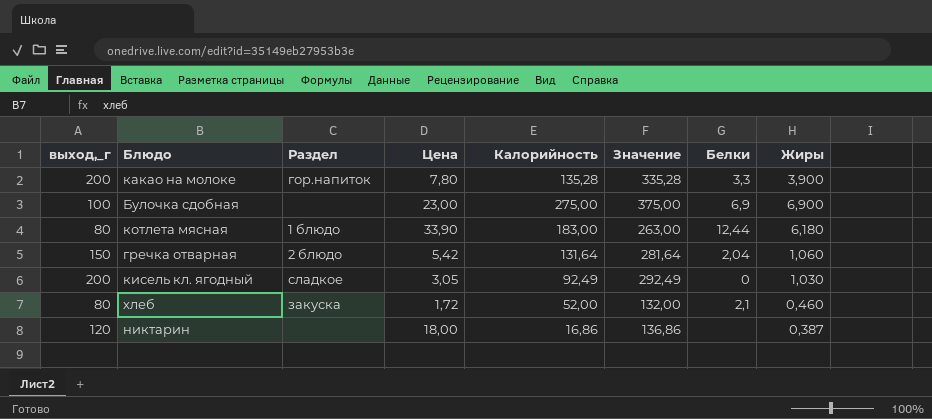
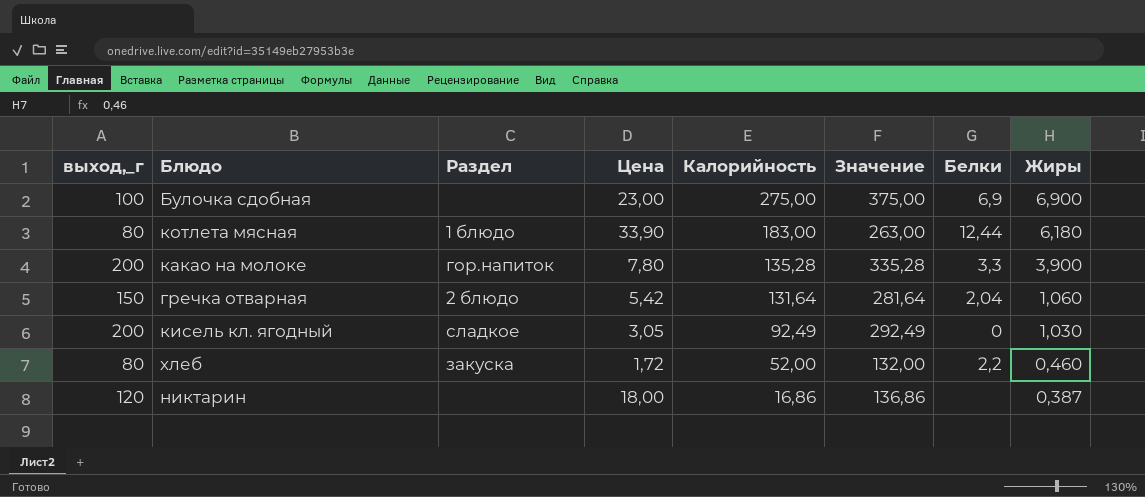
row order: none -> Калорийность descending
хлеб | Белки: 2,1 -> 2,2

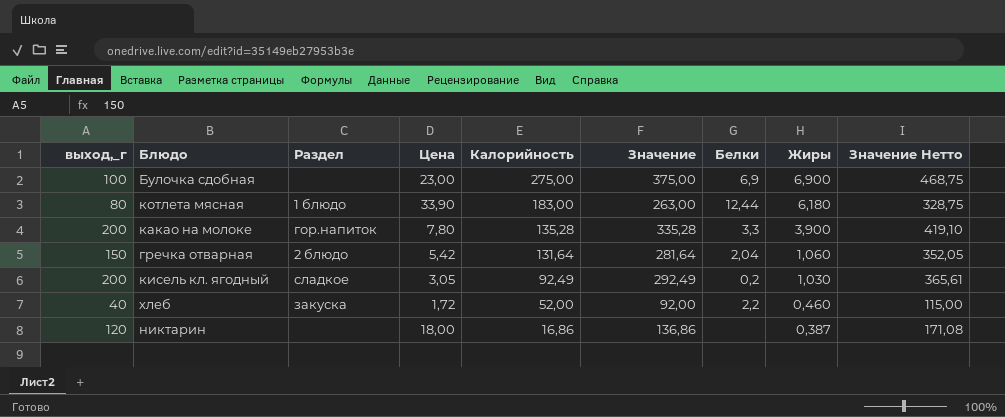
column Значение Нетто | formula: none -> [Значение] * 1,25
кисель кл. ягодный | Белки: 0 -> 0,2
хлеб | выход,_г: 80 -> 40
хлеб | Значение: 132,00 -> 92,00

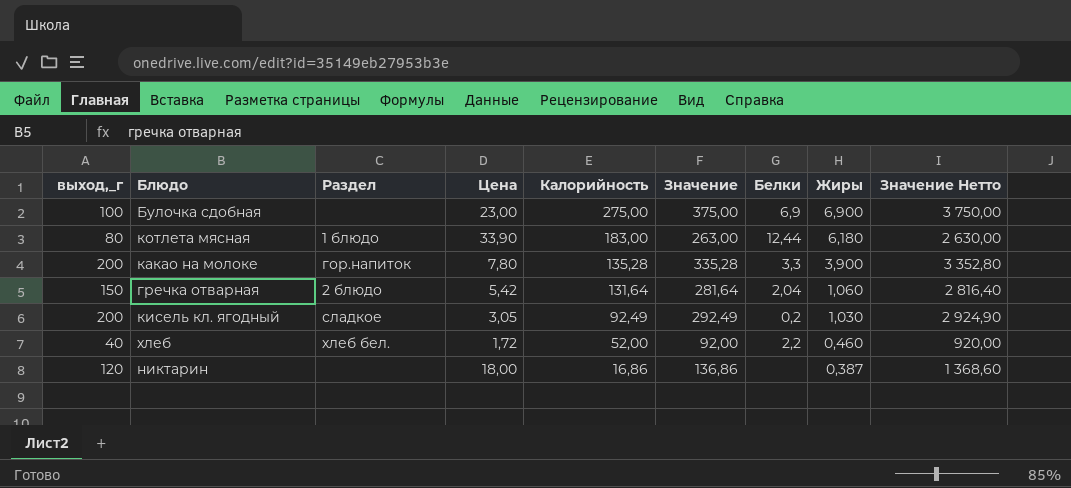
column Значение Нетто | formula: [Значение] * 1,25 -> [Значение] * 10
хлеб | Раздел: закуска -> хлеб бел.

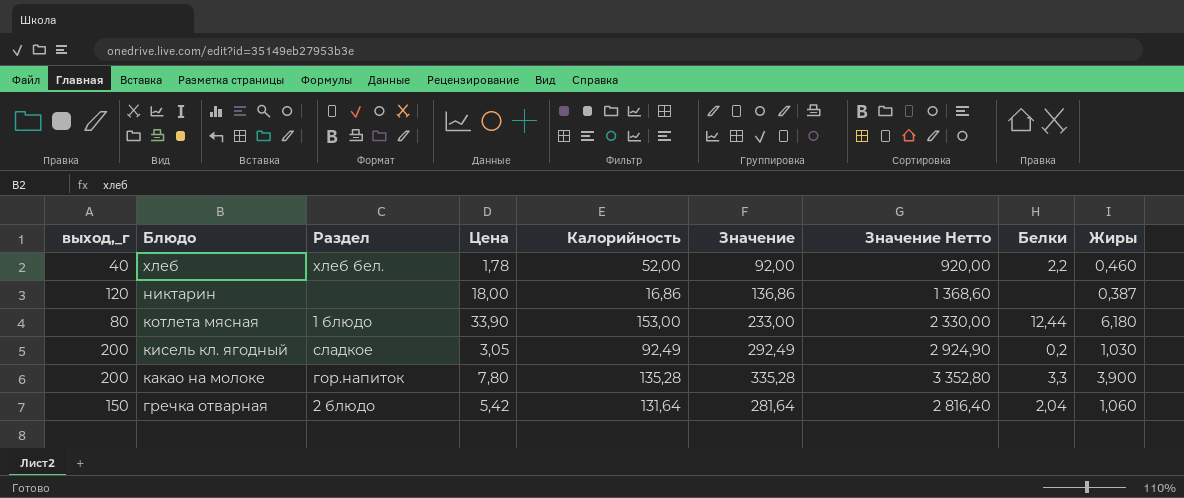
row order: Калорийность descending -> Блюдо descending
column Значение Нетто | position: 9 -> 7
row Булочка сдобная: 100 | none | 23,00 | 275,00 | 375,00 | 6,9 | 6,900 | 3 750,00 -> none
хлеб | Цена: 1,72 -> 1,78
котлета мясная | Калорийность: 183,00 -> 153,00
котлета мясная | Значение: 263,00 -> 233,00
котлета мясная | Значение Нетто: 2 630,00 -> 2 330,00

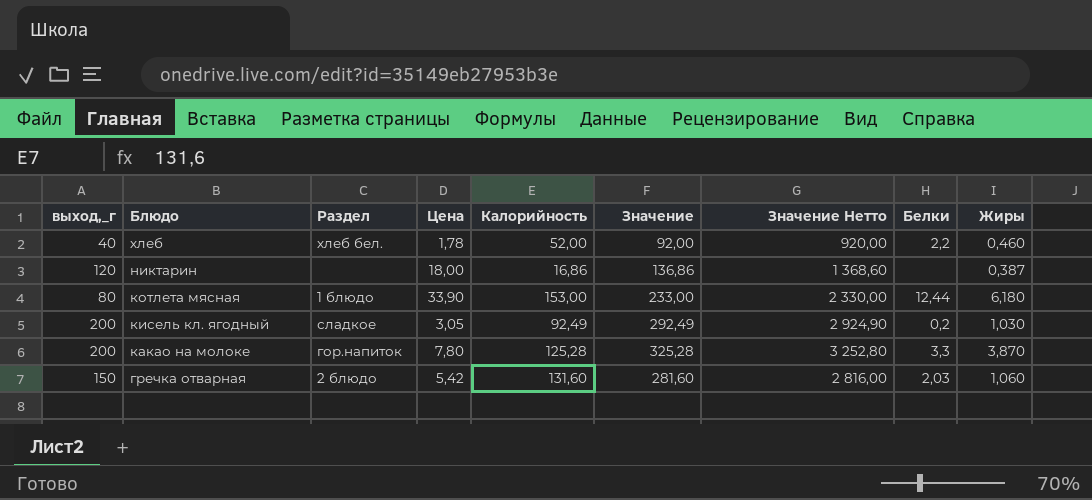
какао на молоке | Калорийность: 135,28 -> 125,28
какао на молоке | Значение: 335,28 -> 325,28
какао на молоке | Значение Нетто: 3 352,80 -> 3 252,80
какао на молоке | Жиры: 3,900 -> 3,870
гречка отварная | Калорийность: 131,64 -> 131,60
гречка отварная | Значение: 281,64 -> 281,60
гречка отварная | Значение Нетто: 2 816,40 -> 2 816,00
гречка отварная | Белки: 2,04 -> 2,03

